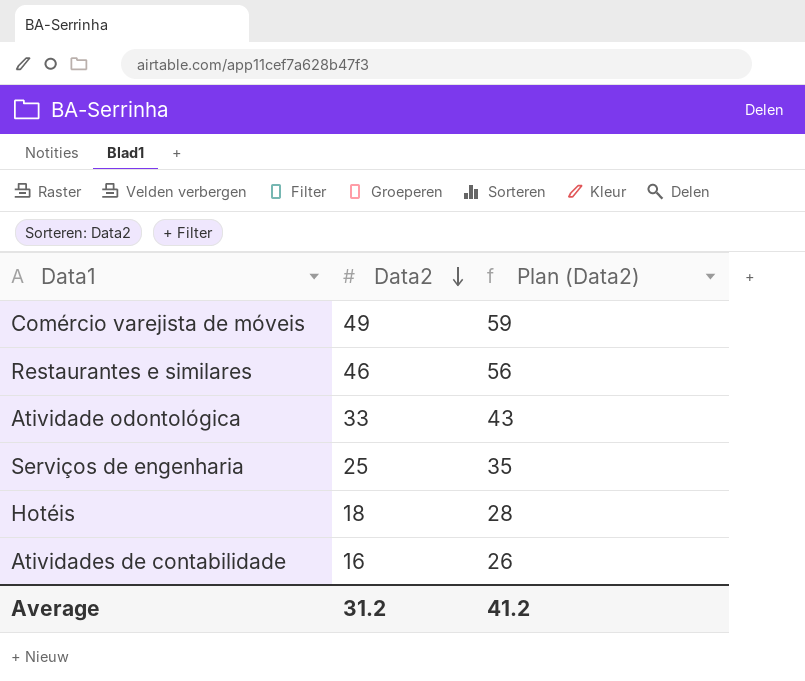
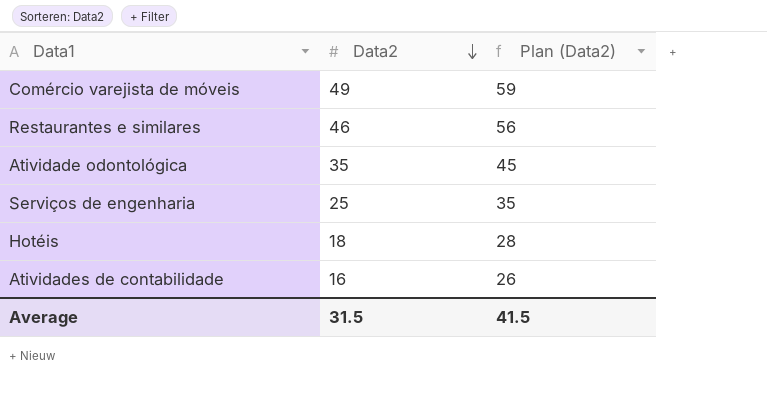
Atividade odontológica | Data2: 33 -> 35
Atividade odontológica | Plan (Data2): 43 -> 45
Average | Data2: 31.2 -> 31.5
Average | Plan (Data2): 41.2 -> 41.5

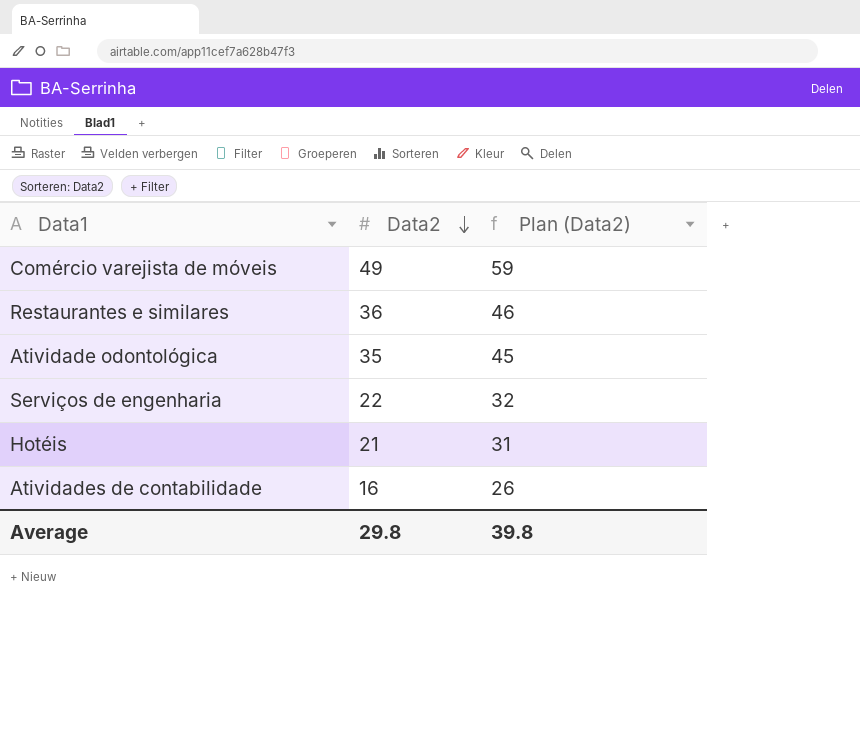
Restaurantes e similares | Data2: 46 -> 36
Restaurantes e similares | Plan (Data2): 56 -> 46
Serviços de engenharia | Data2: 25 -> 22
Serviços de engenharia | Plan (Data2): 35 -> 32
Hotéis | Data2: 18 -> 21
Hotéis | Plan (Data2): 28 -> 31
Average | Data2: 31.5 -> 29.8
Average | Plan (Data2): 41.5 -> 39.8

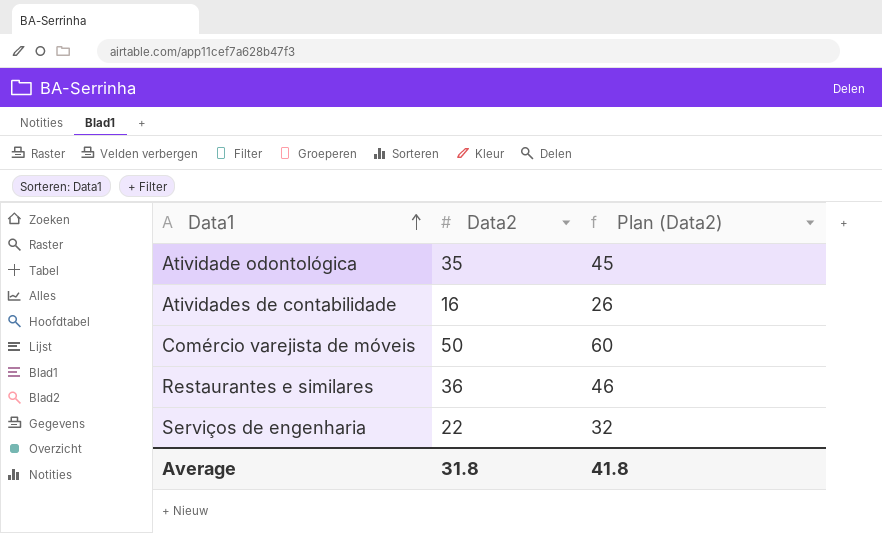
row order: Data2 descending -> Data1 ascending
row Hotéis: 21 | 31 -> none
Comércio varejista de móveis | Data2: 49 -> 50
Comércio varejista de móveis | Plan (Data2): 59 -> 60
Average | Data2: 29.8 -> 31.8
Average | Plan (Data2): 39.8 -> 41.8

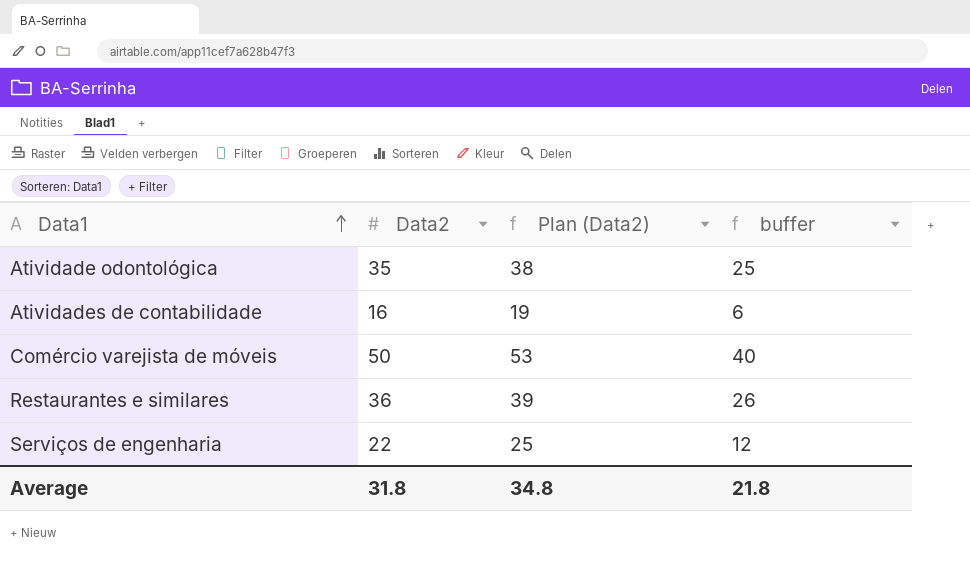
column Plan (Data2) | formula: [Data2] + 10 -> [Data2] + 3
column buffer | formula: none -> [Data2] - 10
Average | Plan (Data2): 41.8 -> 34.8

